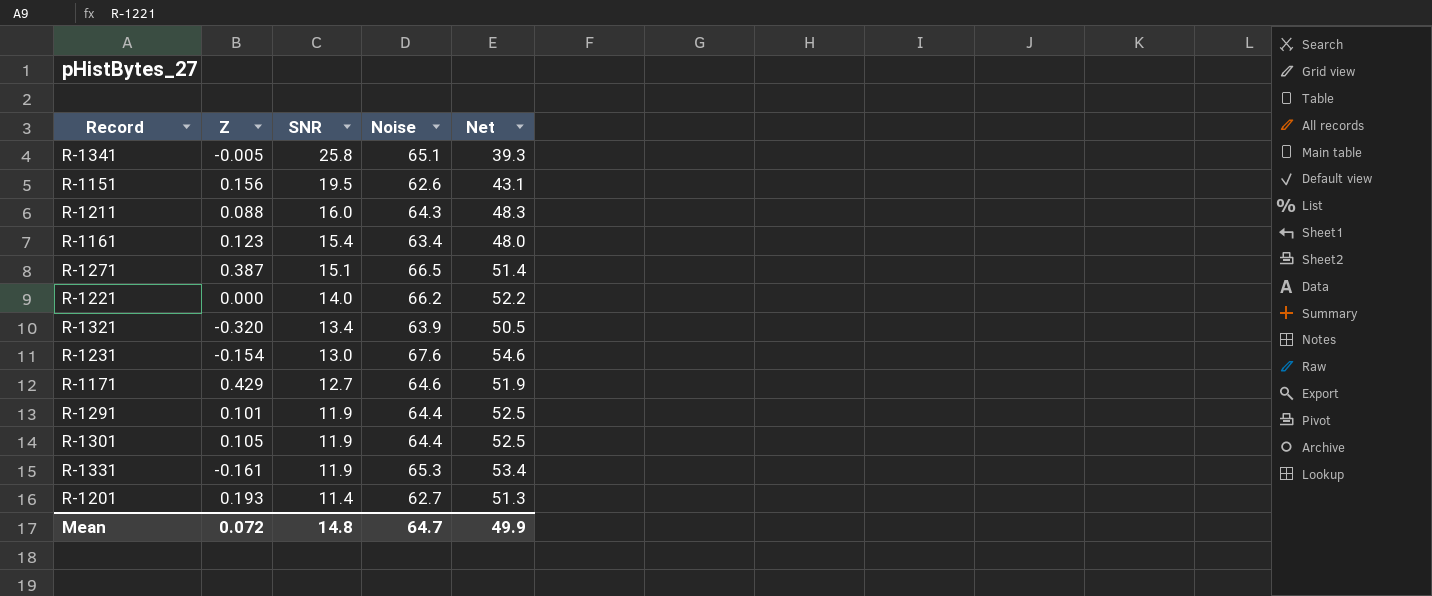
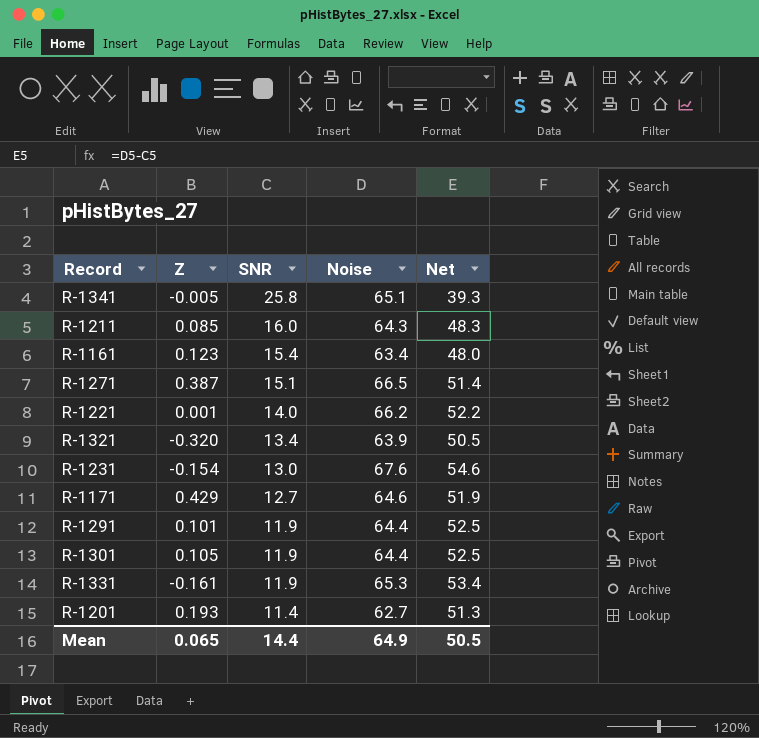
row R-1151: 0.156 | 19.5 | 62.6 | 43.1 -> none
R-1211 | Z: 0.088 -> 0.085
R-1221 | Z: 0.000 -> 0.001
Mean | Z: 0.072 -> 0.065
Mean | SNR: 14.8 -> 14.4
Mean | Noise: 64.7 -> 64.9
Mean | Net: 49.9 -> 50.5

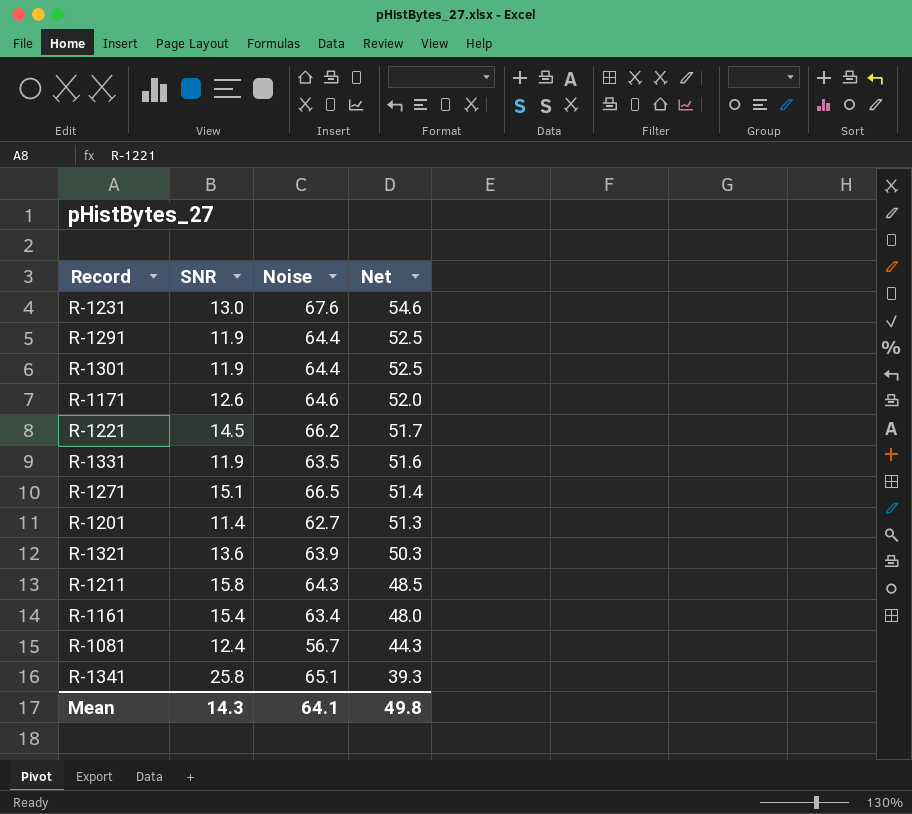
row order: SNR descending -> Net descending
column Z | position: 2 -> none
R-1171 | SNR: 12.7 -> 12.6
R-1171 | Net: 51.9 -> 52.0
R-1221 | SNR: 14.0 -> 14.5
R-1221 | Net: 52.2 -> 51.7
R-1331 | Noise: 65.3 -> 63.5
R-1331 | Net: 53.4 -> 51.6
R-1321 | SNR: 13.4 -> 13.6
R-1321 | Net: 50.5 -> 50.3
R-1211 | SNR: 16.0 -> 15.8
R-1211 | Net: 48.3 -> 48.5
row R-1081: none -> 12.4 | 56.7 | 44.3
Mean | SNR: 14.4 -> 14.3
Mean | Noise: 64.9 -> 64.1
Mean | Net: 50.5 -> 49.8

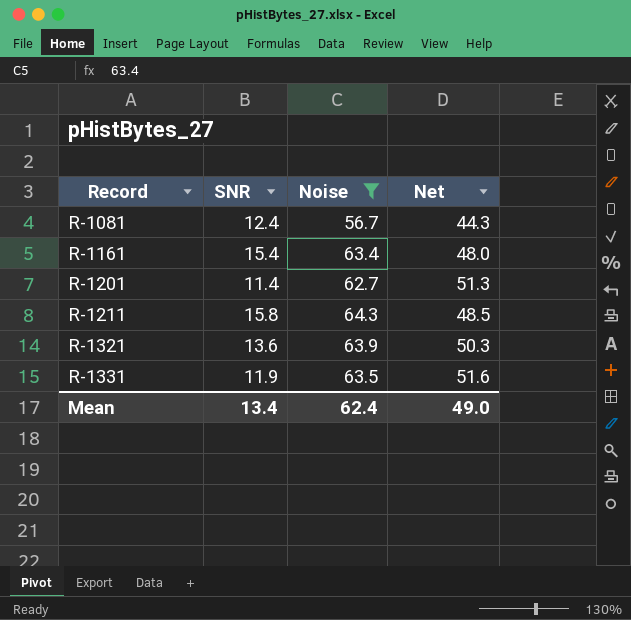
filter: none -> Noise <= 64.3
row order: Net descending -> Record ascending
Mean | SNR: 14.3 -> 13.4
Mean | Noise: 64.1 -> 62.4
Mean | Net: 49.8 -> 49.0

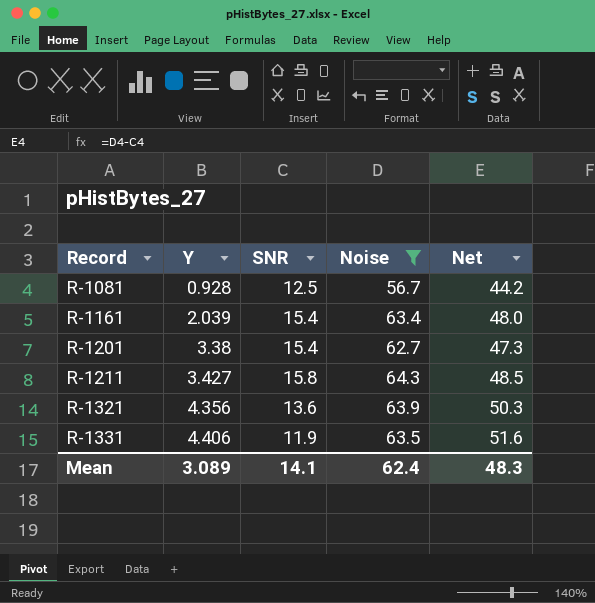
column Y | position: none -> 2
R-1081 | SNR: 12.4 -> 12.5
R-1081 | Net: 44.3 -> 44.2
R-1201 | SNR: 11.4 -> 15.4
R-1201 | Net: 51.3 -> 47.3
Mean | SNR: 13.4 -> 14.1
Mean | Net: 49.0 -> 48.3

